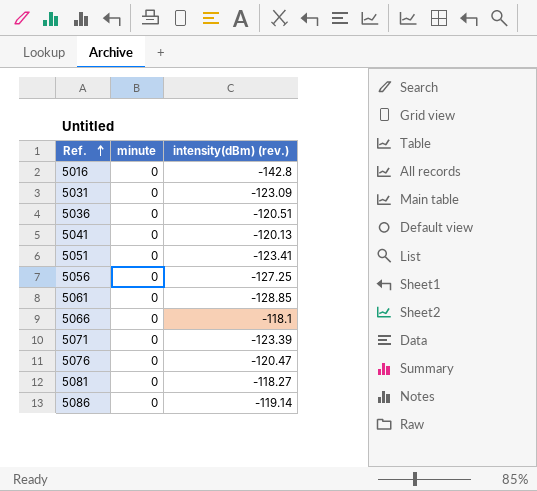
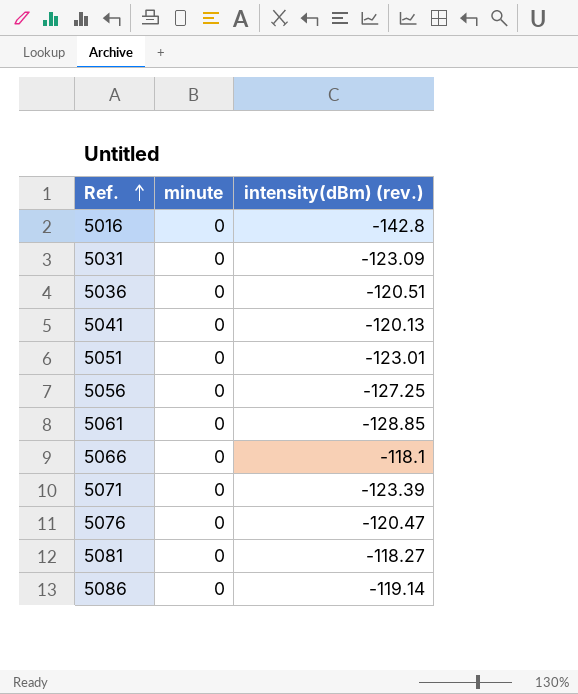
5051 | intensity(dBm) (rev.): -123.41 -> -123.01

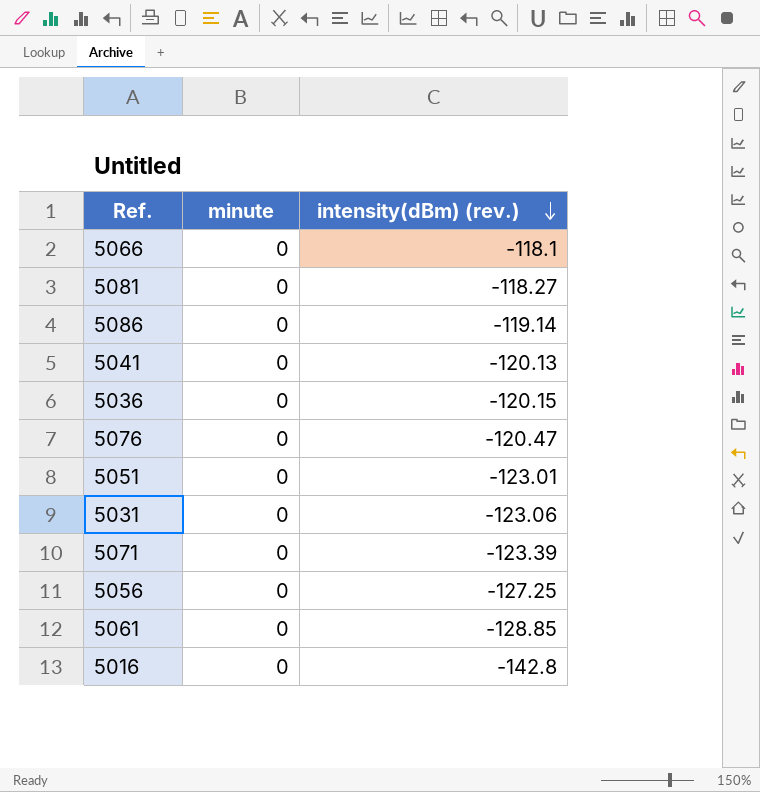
row order: Ref. ascending -> intensity(dBm) (rev.) descending
5036 | intensity(dBm) (rev.): -120.51 -> -120.15
5031 | intensity(dBm) (rev.): -123.09 -> -123.06

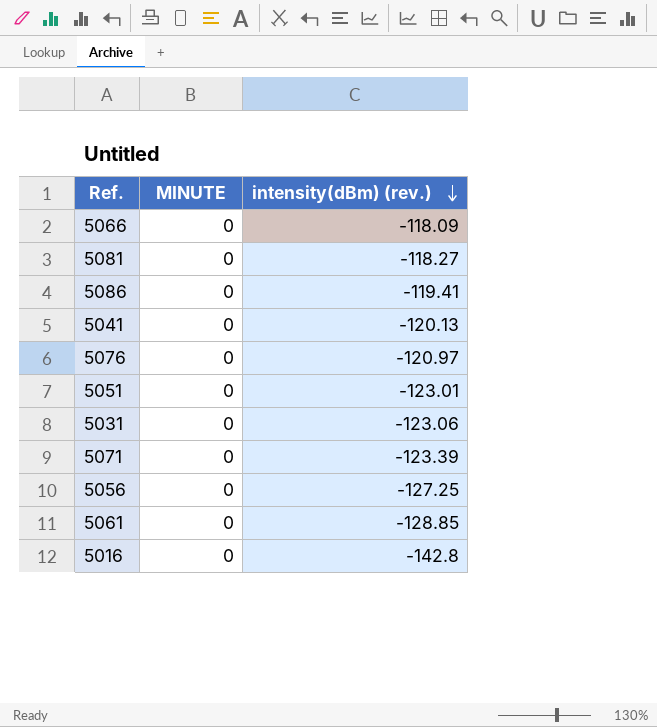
column name: minute -> MINUTE
row 5036: 0 | -120.15 -> none
5066 | intensity(dBm) (rev.): -118.1 -> -118.09
5086 | intensity(dBm) (rev.): -119.14 -> -119.41
5076 | intensity(dBm) (rev.): -120.47 -> -120.97

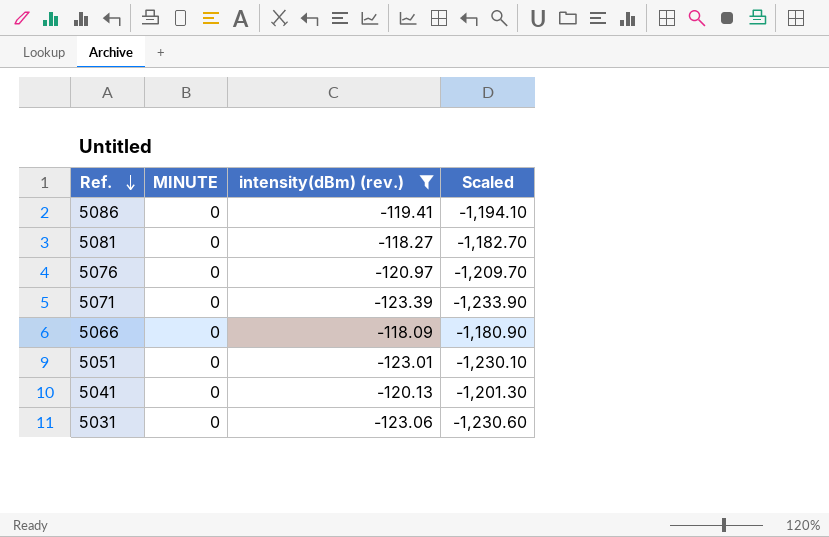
filter: none -> intensity(dBm) (rev.) >= -123.39
row order: intensity(dBm) (rev.) descending -> Ref. descending
column Scaled | formula: none -> [intensity(dBm) (rev.)] * 10

